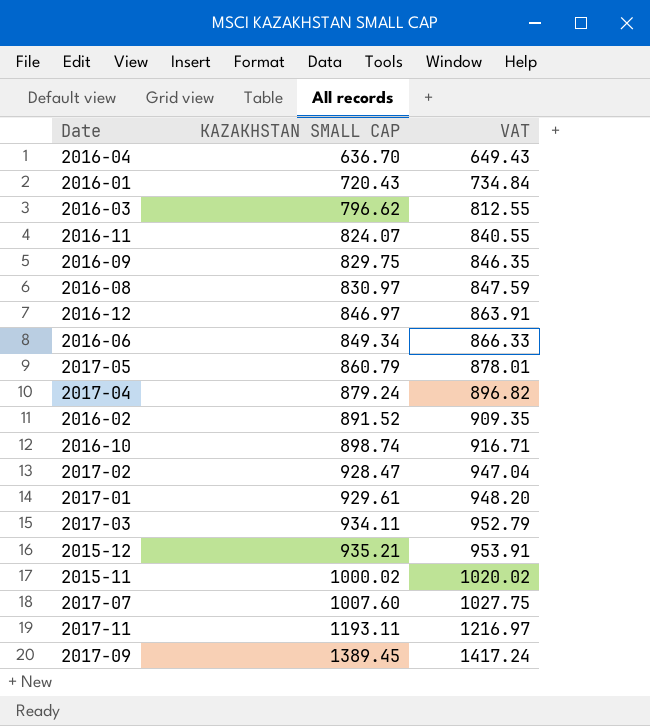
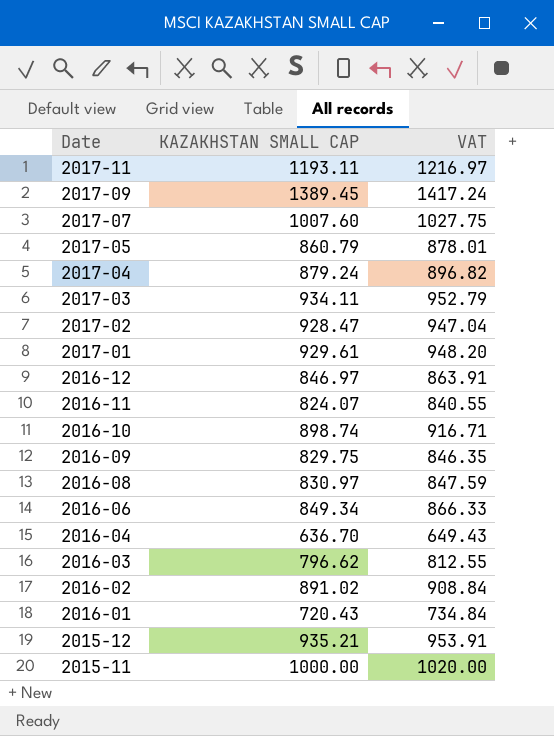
row order: KAZAKHSTAN SMALL CAP ascending -> Date descending
2016-02 | KAZAKHSTAN SMALL CAP: 891.52 -> 891.02
2016-02 | VAT: 909.35 -> 908.84
2015-11 | KAZAKHSTAN SMALL CAP: 1000.02 -> 1000.00
2015-11 | VAT: 1020.02 -> 1020.00

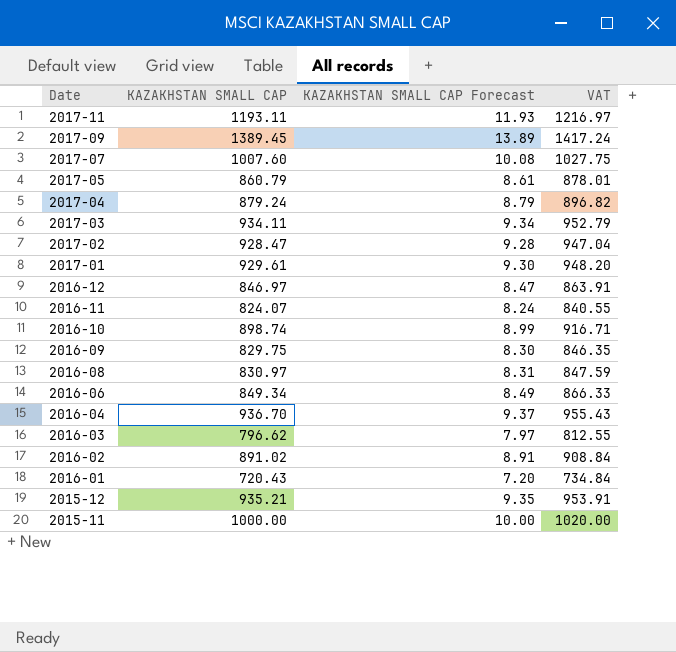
column KAZAKHSTAN SMALL CAP Forecast | formula: none -> [KAZAKHSTAN SMALL CAP] * 0.01
2016-04 | KAZAKHSTAN SMALL CAP: 636.70 -> 936.70
2016-04 | VAT: 649.43 -> 955.43

